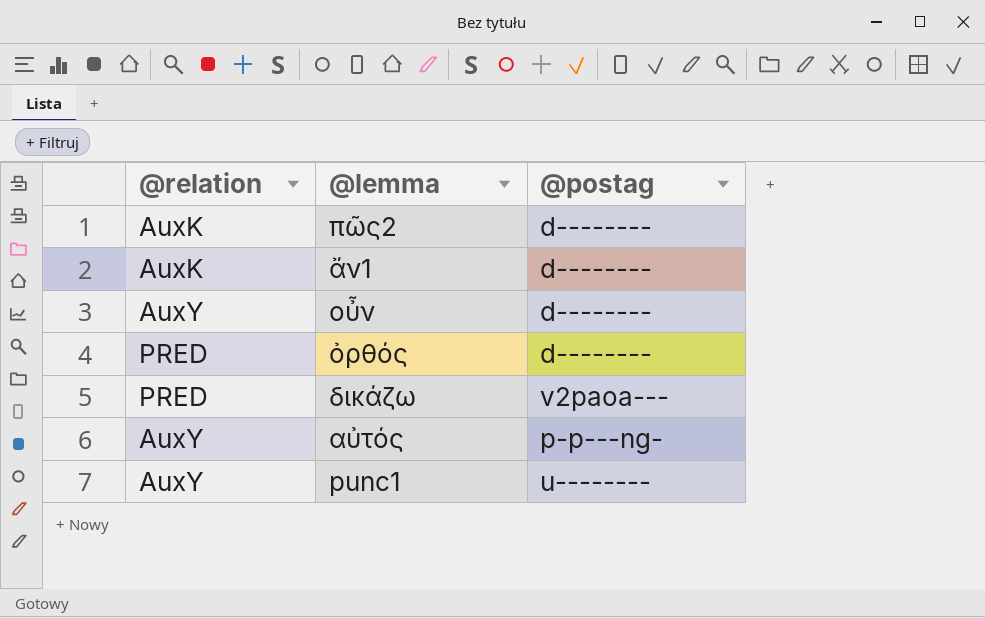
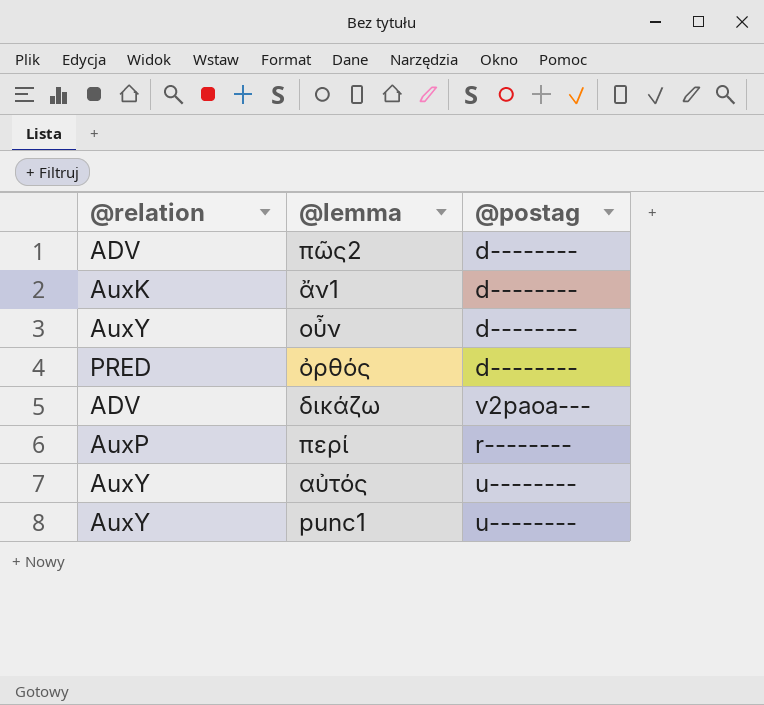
πῶς2 | @relation: AuxK -> ADV
δικάζω | @relation: PRED -> ADV
row περί: none -> AuxP | r--------
αὐτός | @postag: p-p---ng- -> u--------

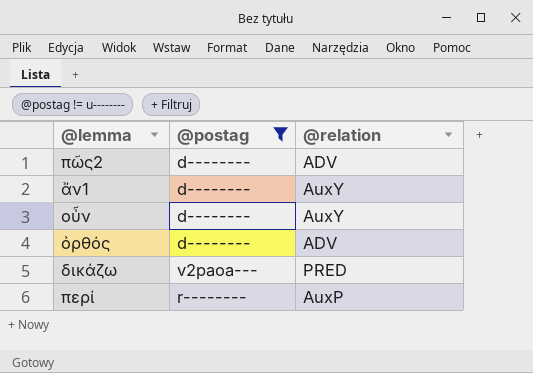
filter: none -> @postag != u--------
column @relation | position: 1 -> 3
ἄν1 | @relation: AuxK -> AuxY
ὀρθός | @relation: PRED -> ADV
δικάζω | @relation: ADV -> PRED

